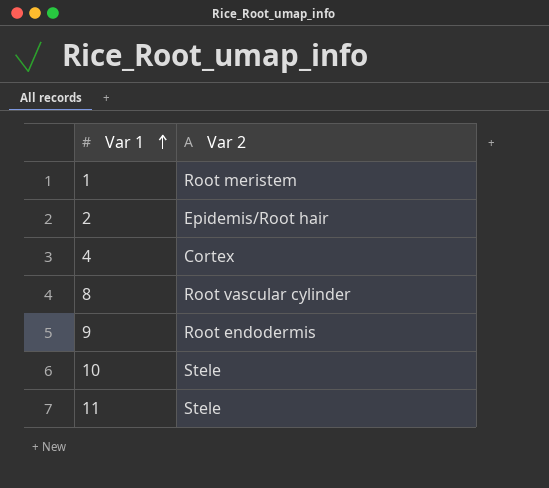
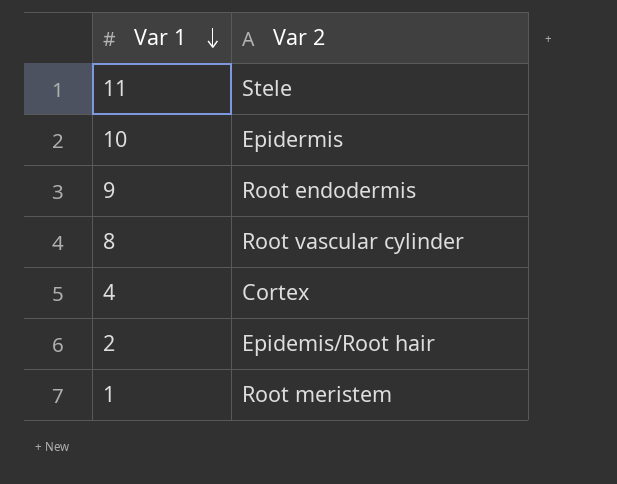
row order: Var 1 ascending -> Var 1 descending
10 | Var 2: Stele -> Epidermis

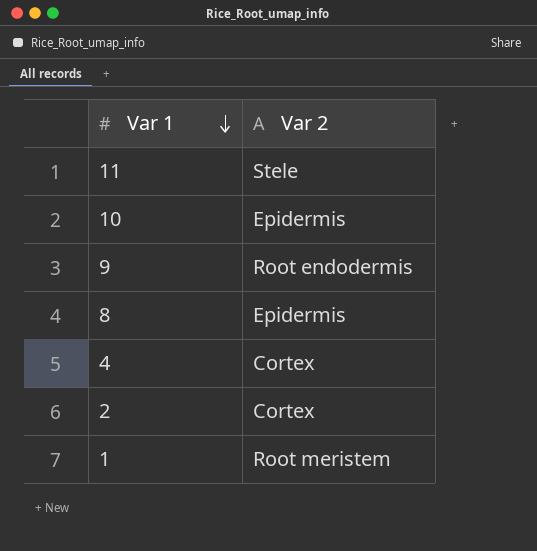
8 | Var 2: Root vascular cylinder -> Epidermis
2 | Var 2: Epidemis/Root hair -> Cortex

